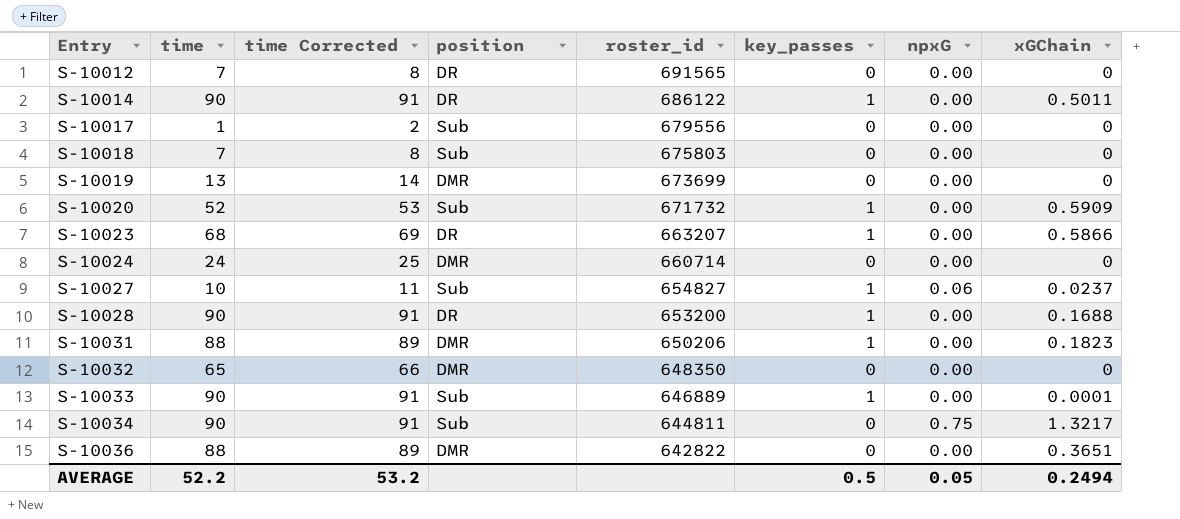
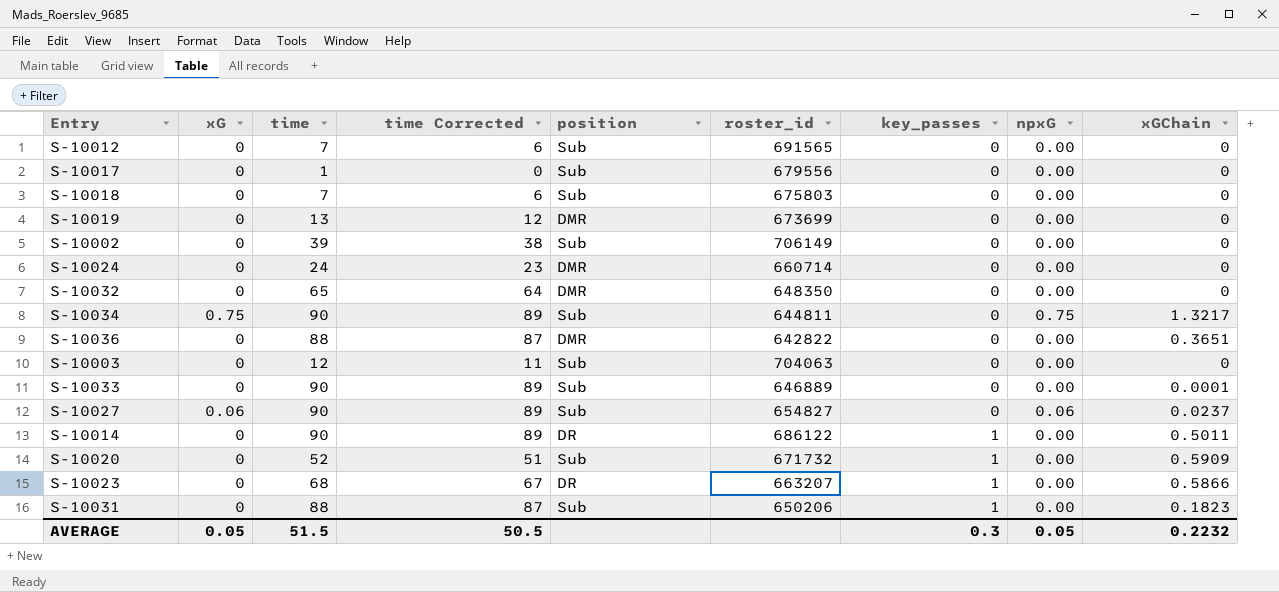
row order: Entry ascending -> key_passes ascending
column xG | position: none -> 2
column time Corrected | formula: [time] + 1 -> [time] - 1
row S-10028: 90 | 91 | DR | 653200 | 1 | 0.00 | 0.1688 -> none
S-10012 | position: DR -> Sub
row S-10002: none -> 0 | 39 | 38 | Sub | 706149 | 0 | 0.00 | 0
row S-10003: none -> 0 | 12 | 11 | Sub | 704063 | 0 | 0.00 | 0
S-10033 | key_passes: 1 -> 0
S-10027 | time: 10 -> 90
S-10027 | key_passes: 1 -> 0
S-10031 | position: DMR -> Sub
AVERAGE | time: 52.2 -> 51.5
AVERAGE | time Corrected: 53.2 -> 50.5
AVERAGE | key_passes: 0.5 -> 0.3
AVERAGE | xGChain: 0.2494 -> 0.2232

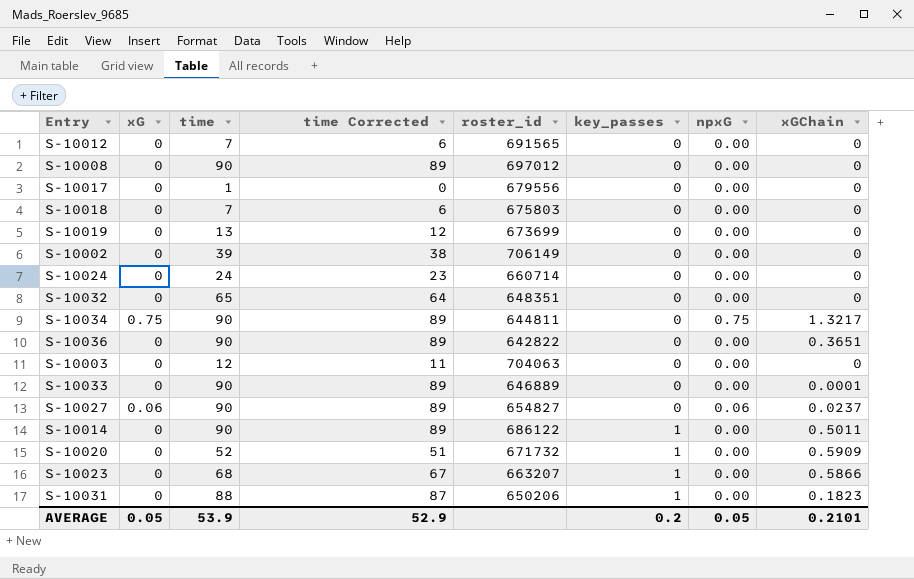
column position | position: 5 -> none
row S-10008: none -> 0 | 90 | 89 | 697012 | 0 | 0.00 | 0
S-10032 | roster_id: 648350 -> 648351
S-10036 | time: 88 -> 90
S-10036 | time Corrected: 87 -> 89
AVERAGE | time: 51.5 -> 53.9
AVERAGE | time Corrected: 50.5 -> 52.9
AVERAGE | key_passes: 0.3 -> 0.2
AVERAGE | xGChain: 0.2232 -> 0.2101

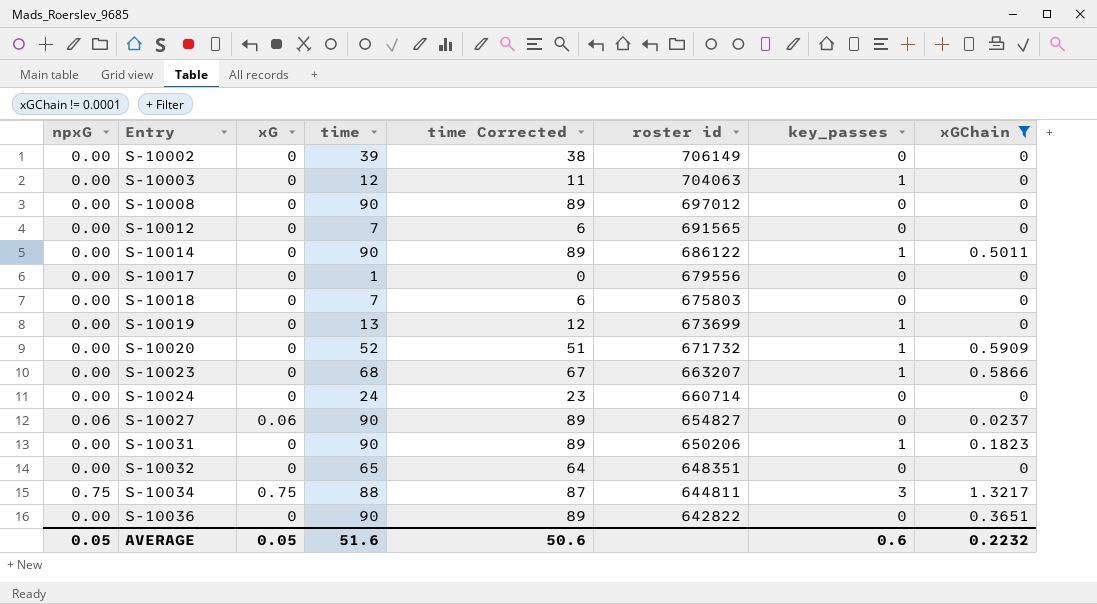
filter: none -> xGChain != 0.0001
row order: key_passes ascending -> Entry ascending
column npxG | position: 7 -> 1
column name: roster_id -> roster id
S-10003 | key_passes: 0 -> 1
S-10019 | key_passes: 0 -> 1
S-10031 | time: 88 -> 90
S-10031 | time Corrected: 87 -> 89
S-10034 | time: 90 -> 88
S-10034 | time Corrected: 89 -> 87
S-10034 | key_passes: 0 -> 3
AVERAGE | time: 53.9 -> 51.6
AVERAGE | time Corrected: 52.9 -> 50.6
AVERAGE | key_passes: 0.2 -> 0.6
AVERAGE | xGChain: 0.2101 -> 0.2232

